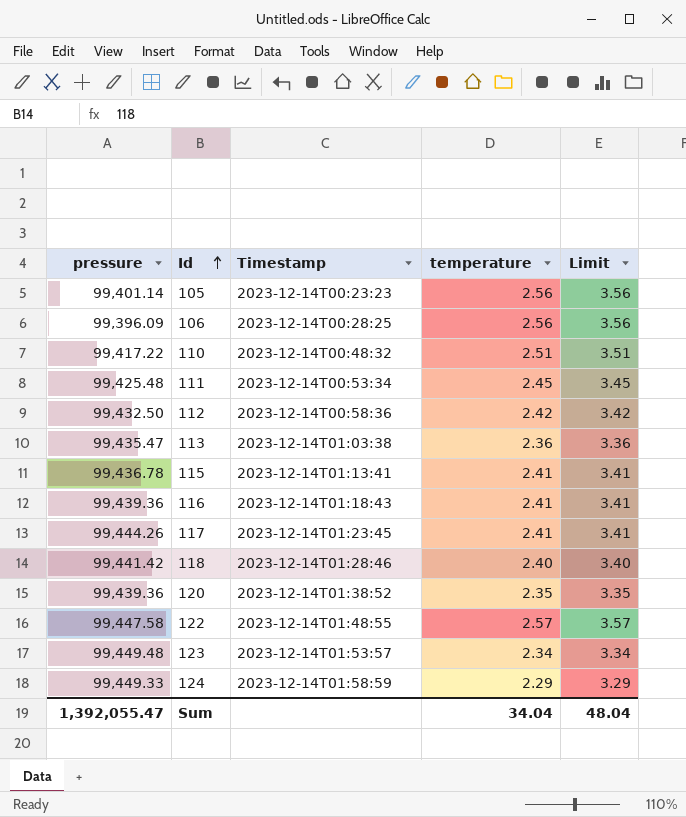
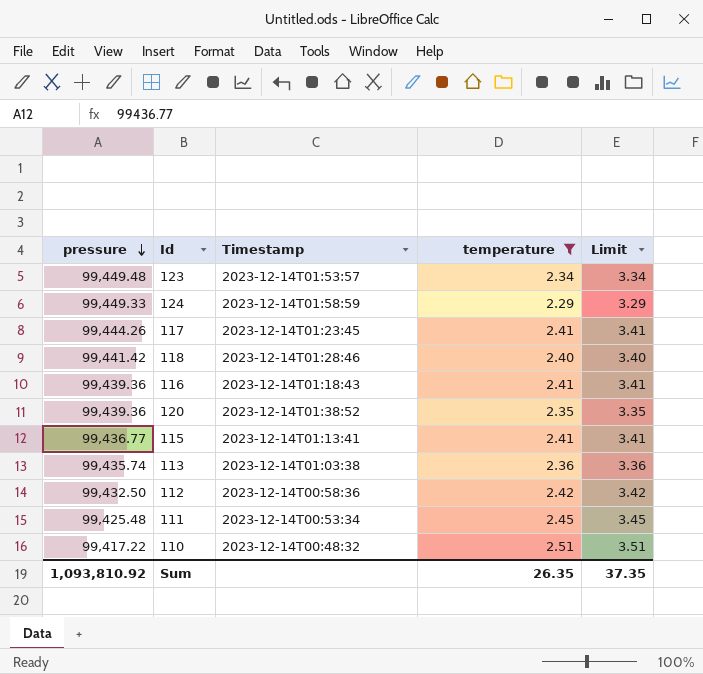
filter: none -> temperature <= 2.51
row order: Id ascending -> pressure descending
115 | pressure: 99,436.78 -> 99,436.77
113 | pressure: 99,435.47 -> 99,435.74
Sum | pressure: 1,392,055.47 -> 1,093,810.92
Sum | temperature: 34.04 -> 26.35
Sum | Limit: 48.04 -> 37.35

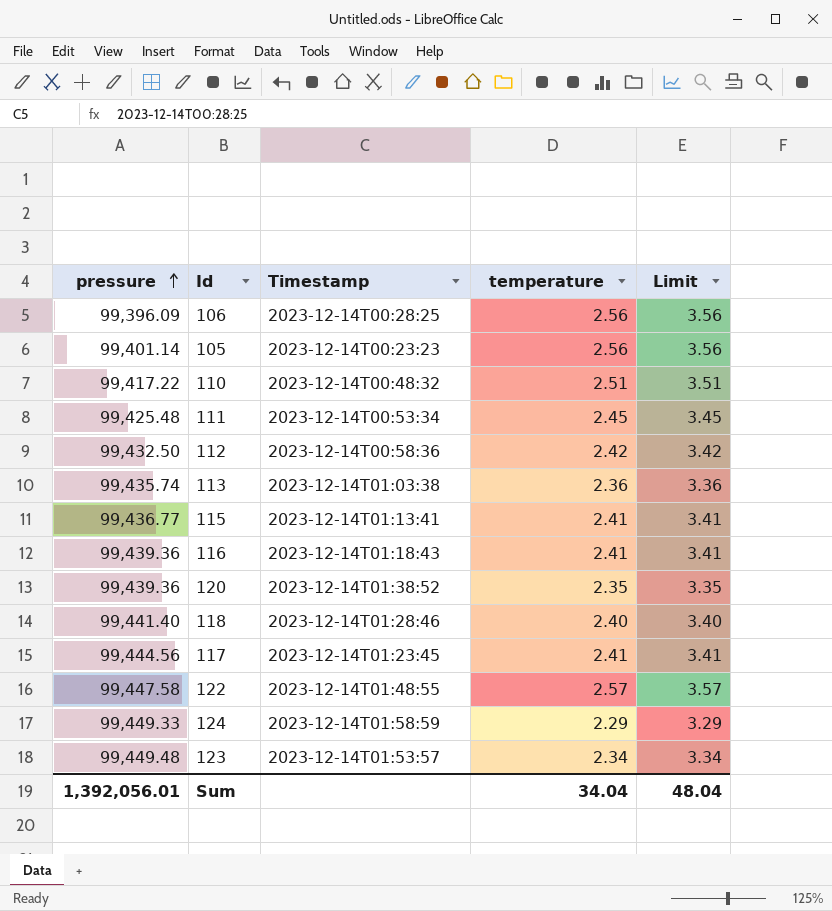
filter: temperature <= 2.51 -> none
row order: pressure descending -> pressure ascending
118 | pressure: 99,441.42 -> 99,441.40
117 | pressure: 99,444.26 -> 99,444.56
Sum | pressure: 1,093,810.92 -> 1,392,056.01
Sum | temperature: 26.35 -> 34.04
Sum | Limit: 37.35 -> 48.04

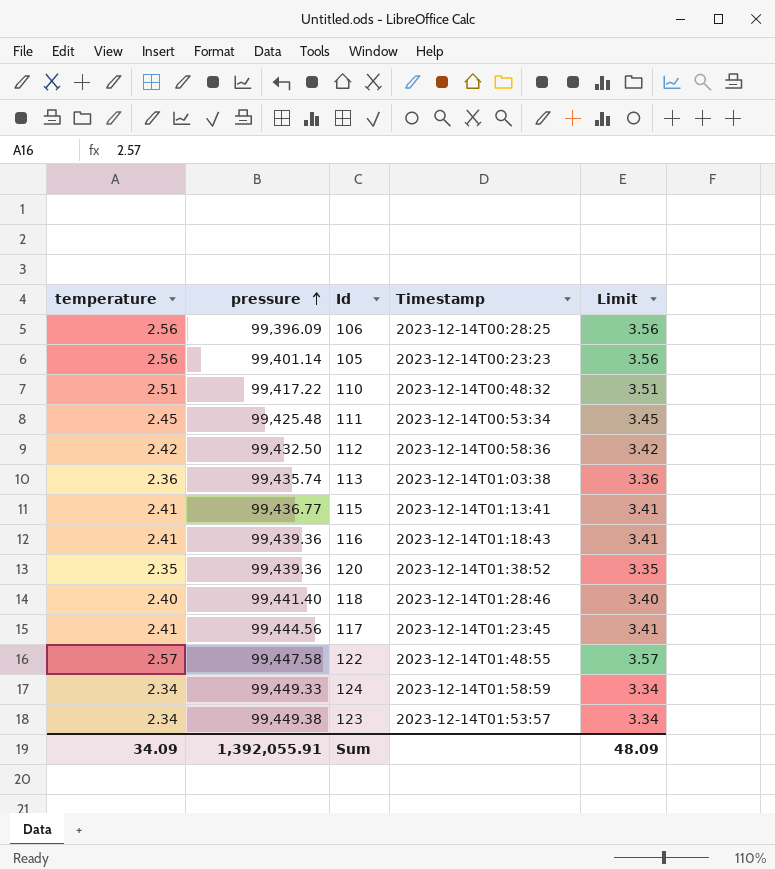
column temperature | position: 4 -> 1
124 | temperature: 2.29 -> 2.34
124 | Limit: 3.29 -> 3.34
123 | pressure: 99,449.48 -> 99,449.38
Sum | temperature: 34.04 -> 34.09
Sum | pressure: 1,392,056.01 -> 1,392,055.91
Sum | Limit: 48.04 -> 48.09

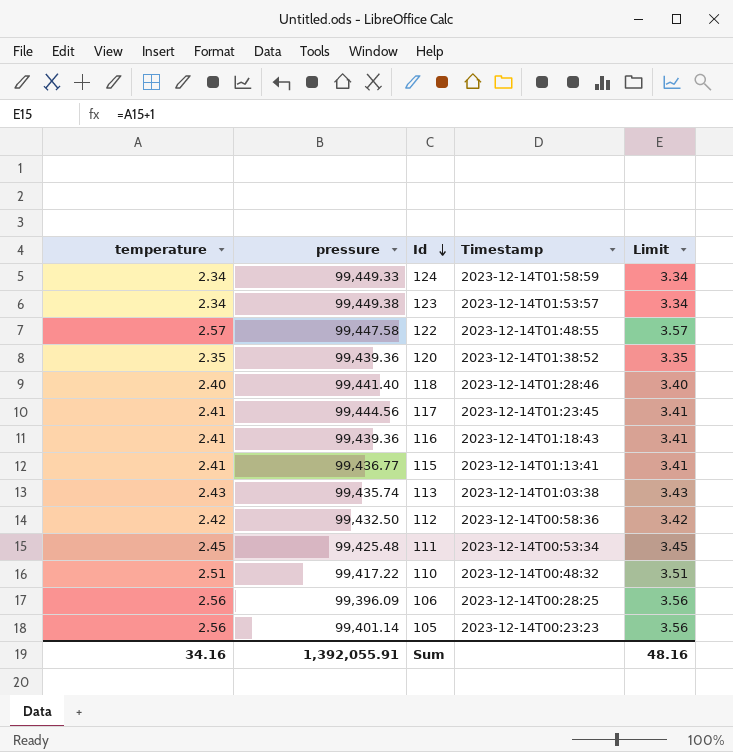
row order: pressure ascending -> Id descending
113 | temperature: 2.36 -> 2.43
113 | Limit: 3.36 -> 3.43
Sum | temperature: 34.09 -> 34.16
Sum | Limit: 48.09 -> 48.16

